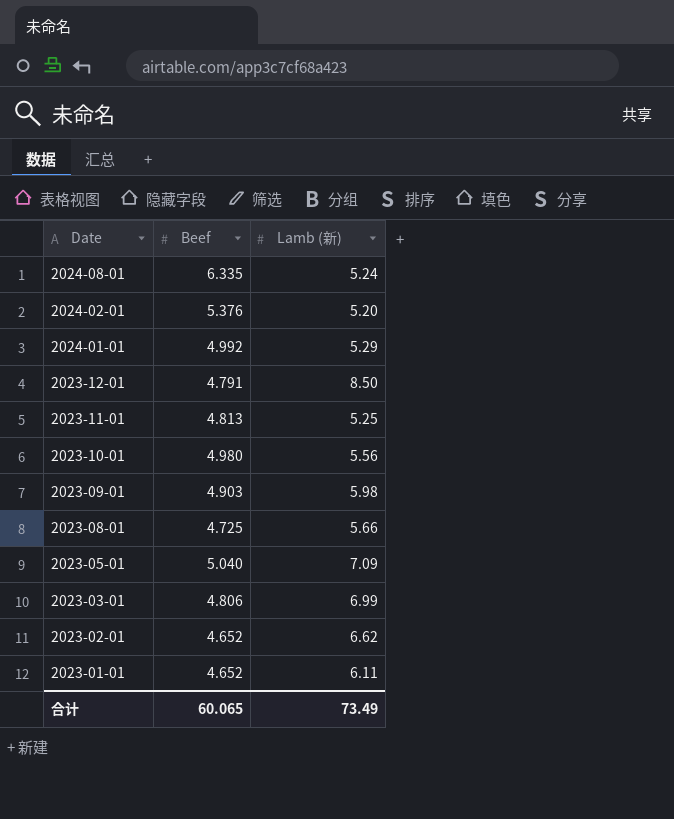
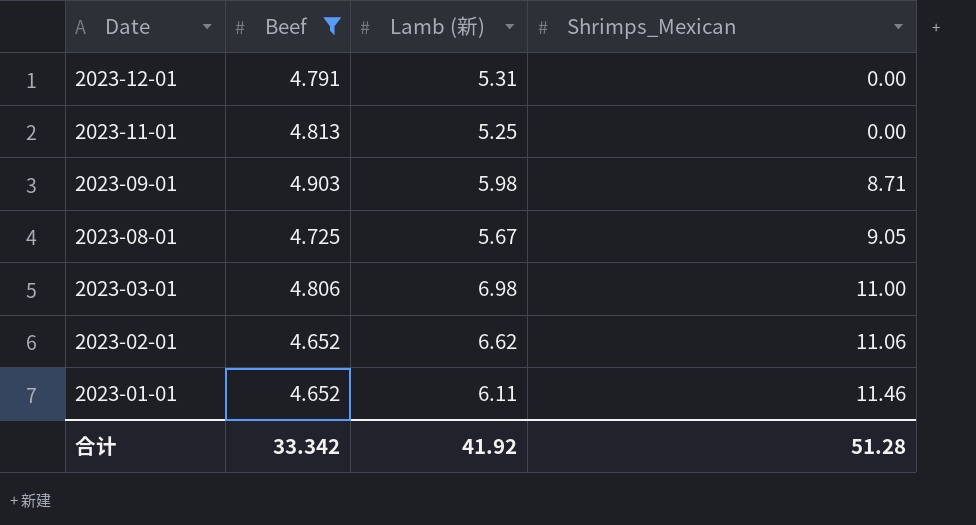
filter: none -> Beef <= 4.903
column Shrimps_Mexican | position: none -> 4
2023-12-01 | Lamb (新): 8.50 -> 5.31
2023-08-01 | Lamb (新): 5.66 -> 5.67
2023-03-01 | Lamb (新): 6.99 -> 6.98
合计 | Beef: 60.065 -> 33.342
合计 | Lamb (新): 73.49 -> 41.92

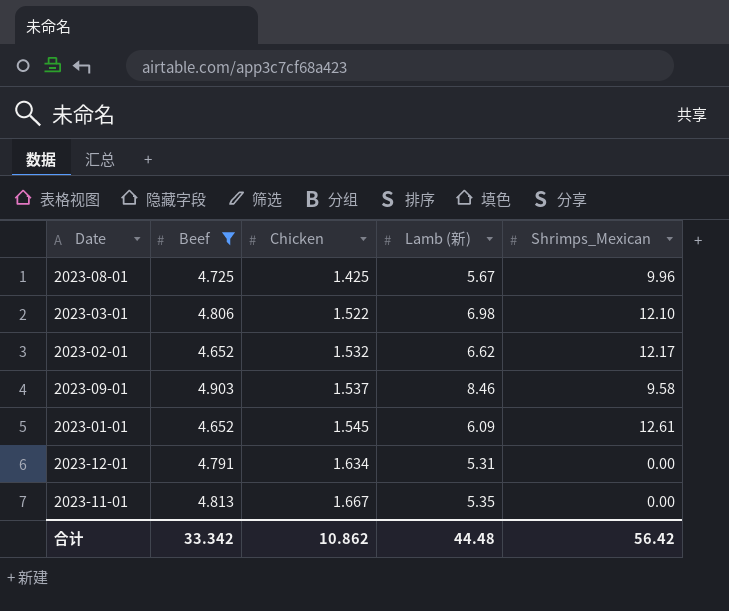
row order: Date descending -> Chicken ascending
column Chicken | position: none -> 3
2023-08-01 | Shrimps_Mexican: 9.05 -> 9.96
2023-03-01 | Shrimps_Mexican: 11.00 -> 12.10
2023-02-01 | Shrimps_Mexican: 11.06 -> 12.17
2023-09-01 | Lamb (新): 5.98 -> 8.46
2023-09-01 | Shrimps_Mexican: 8.71 -> 9.58
2023-01-01 | Lamb (新): 6.11 -> 6.09
2023-01-01 | Shrimps_Mexican: 11.46 -> 12.61
2023-11-01 | Lamb (新): 5.25 -> 5.35
合计 | Lamb (新): 41.92 -> 44.48
合计 | Shrimps_Mexican: 51.28 -> 56.42

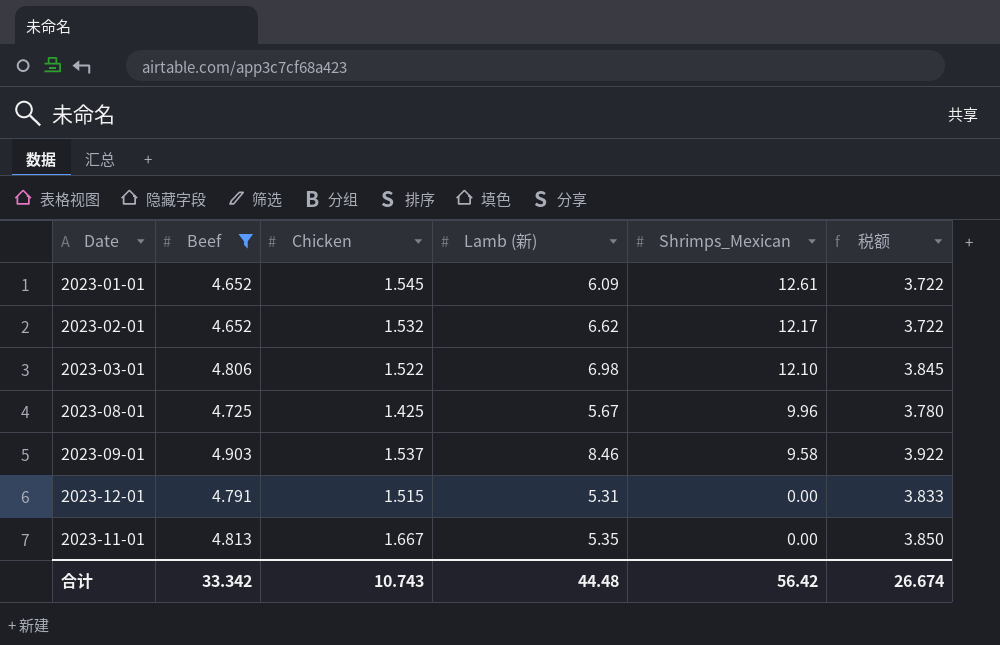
row order: Chicken ascending -> Shrimps_Mexican descending
column 税额 | formula: none -> [Beef] * 0.8
2023-12-01 | Chicken: 1.634 -> 1.515
合计 | Chicken: 10.862 -> 10.743

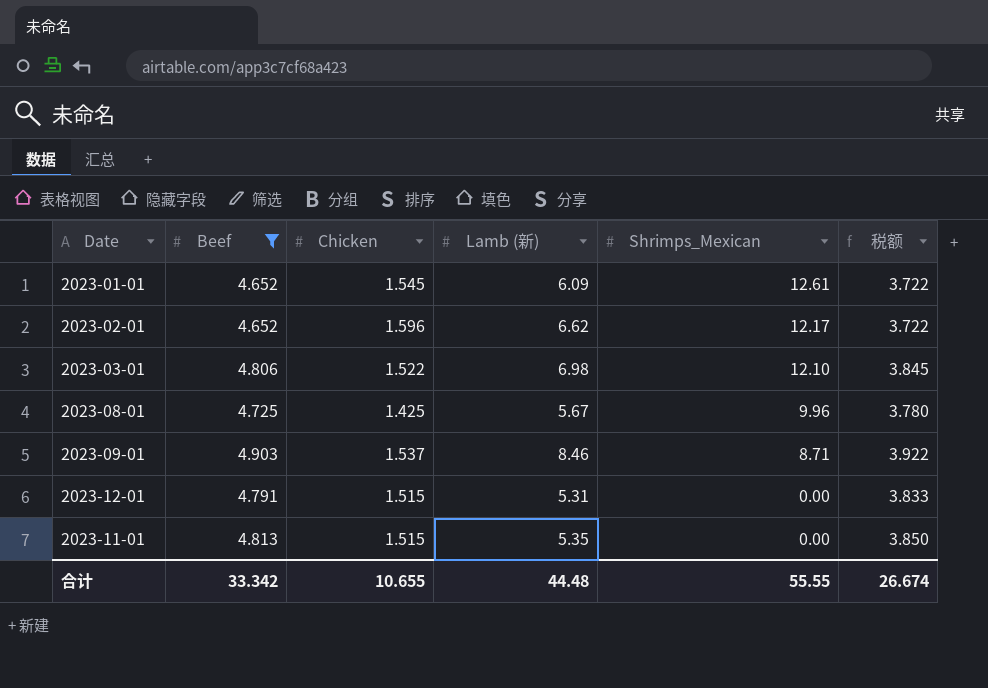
2023-02-01 | Chicken: 1.532 -> 1.596
2023-09-01 | Shrimps_Mexican: 9.58 -> 8.71
2023-11-01 | Chicken: 1.667 -> 1.515
合计 | Chicken: 10.743 -> 10.655
合计 | Shrimps_Mexican: 56.42 -> 55.55

